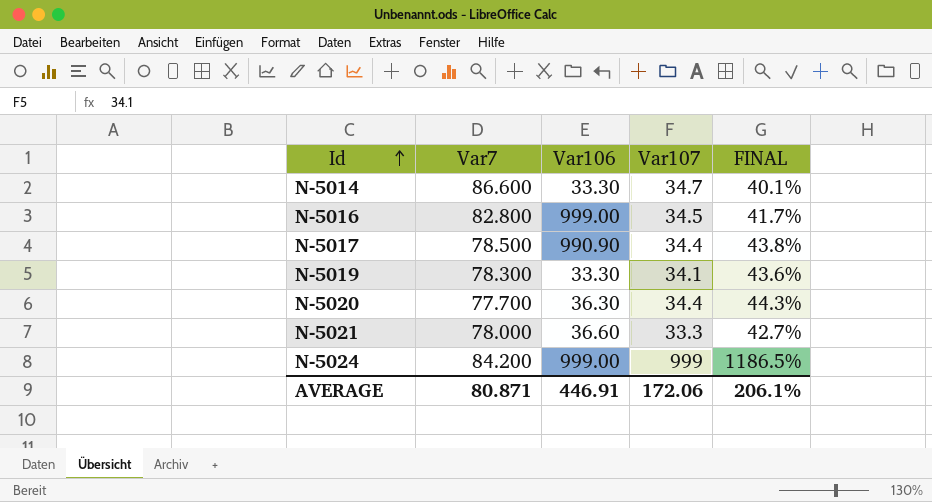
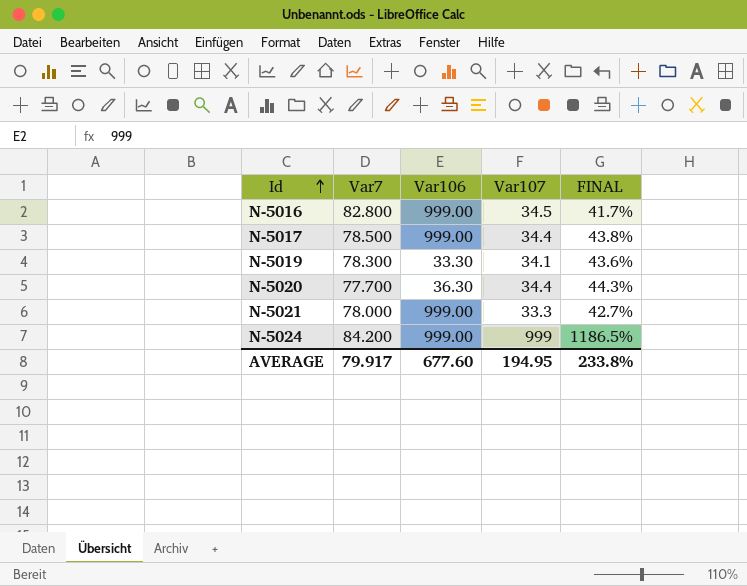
row N-5014: 86.600 | 33.30 | 34.7 | 40.1% -> none
N-5017 | Var106: 990.90 -> 999.00
N-5021 | Var106: 36.60 -> 999.00
AVERAGE | Var7: 80.871 -> 79.917
AVERAGE | Var106: 446.91 -> 677.60
AVERAGE | Var107: 172.06 -> 194.95
AVERAGE | FINAL: 206.1% -> 233.8%

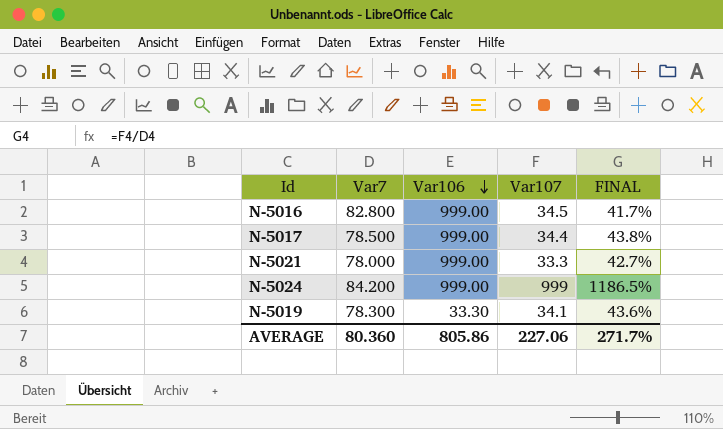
row order: Id ascending -> Var106 descending
row N-5020: 77.700 | 36.30 | 34.4 | 44.3% -> none
AVERAGE | Var7: 79.917 -> 80.360
AVERAGE | Var106: 677.60 -> 805.86
AVERAGE | Var107: 194.95 -> 227.06
AVERAGE | FINAL: 233.8% -> 271.7%

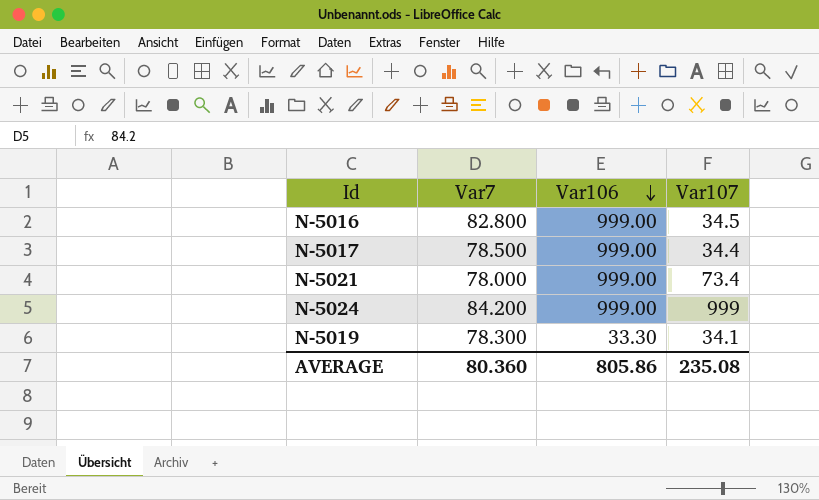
column FINAL | formula: [Var107] / [Var7] -> none
N-5021 | Var107: 33.3 -> 73.4
AVERAGE | Var107: 227.06 -> 235.08

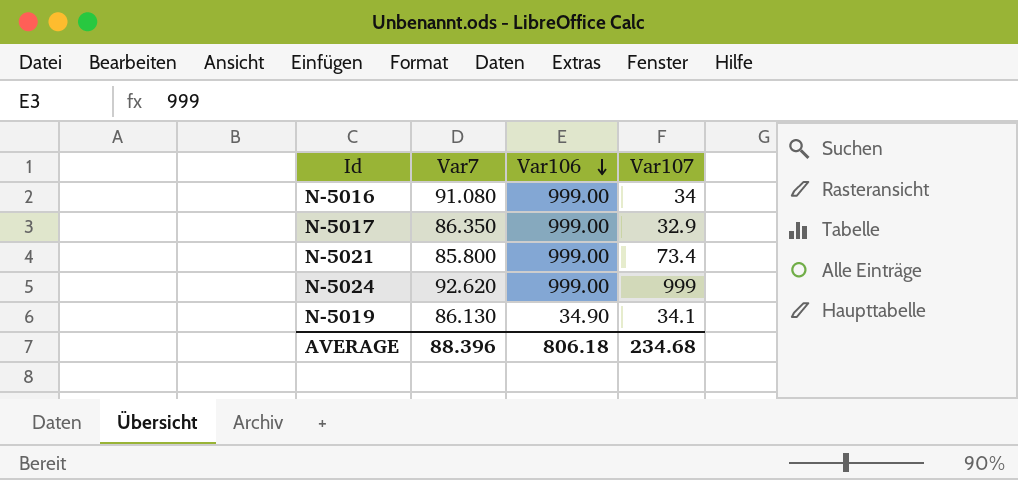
N-5016 | Var7: 82.800 -> 91.080
N-5016 | Var107: 34.5 -> 34
N-5017 | Var7: 78.500 -> 86.350
N-5017 | Var107: 34.4 -> 32.9
N-5021 | Var7: 78.000 -> 85.800
N-5024 | Var7: 84.200 -> 92.620
N-5019 | Var7: 78.300 -> 86.130
N-5019 | Var106: 33.30 -> 34.90
AVERAGE | Var7: 80.360 -> 88.396
AVERAGE | Var106: 805.86 -> 806.18
AVERAGE | Var107: 235.08 -> 234.68

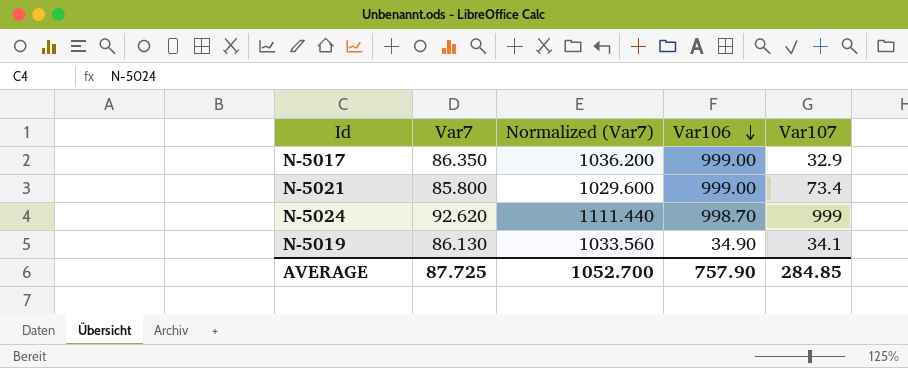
column Normalized (Var7) | formula: none -> [Var7] * 12
row N-5016: 91.080 | 999.00 | 34 -> none
N-5024 | Var106: 999.00 -> 998.70
AVERAGE | Var7: 88.396 -> 87.725
AVERAGE | Var106: 806.18 -> 757.90
AVERAGE | Var107: 234.68 -> 284.85

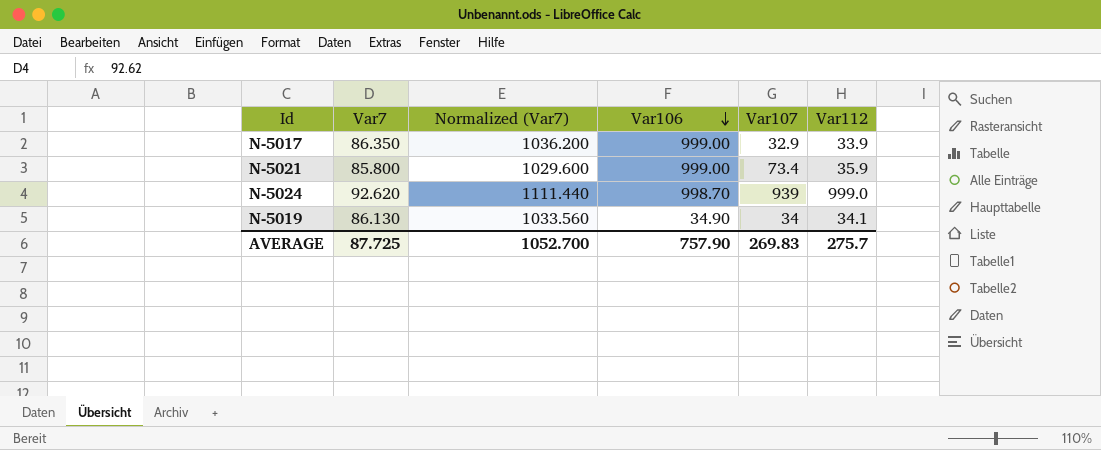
column Var112 | position: none -> 6
N-5024 | Var107: 999 -> 939
N-5019 | Var107: 34.1 -> 34
AVERAGE | Var107: 284.85 -> 269.83

